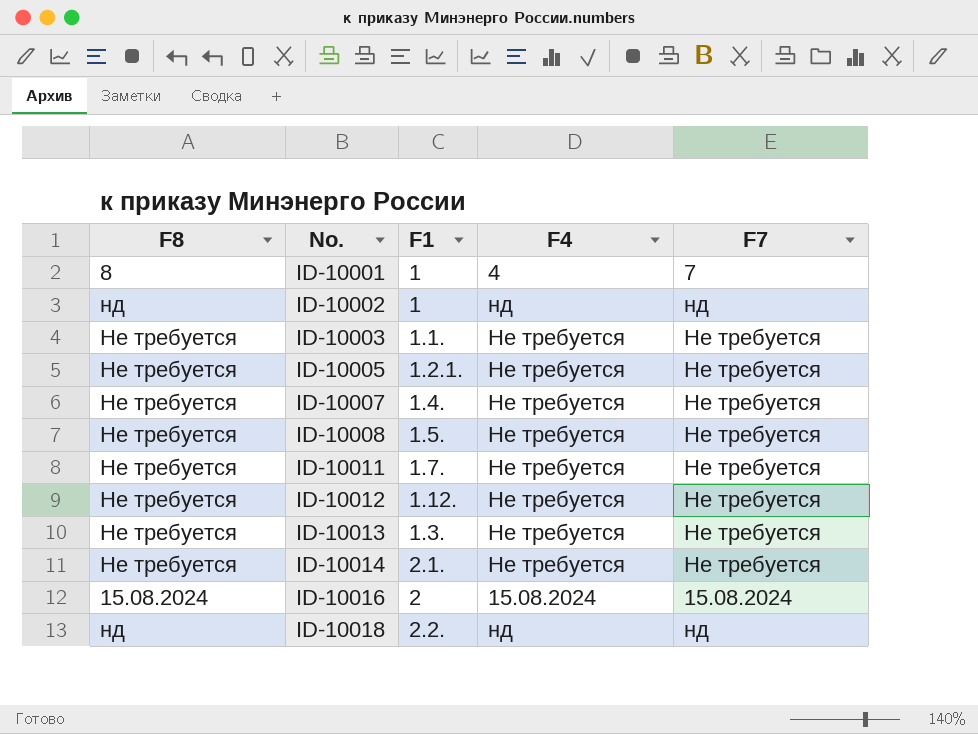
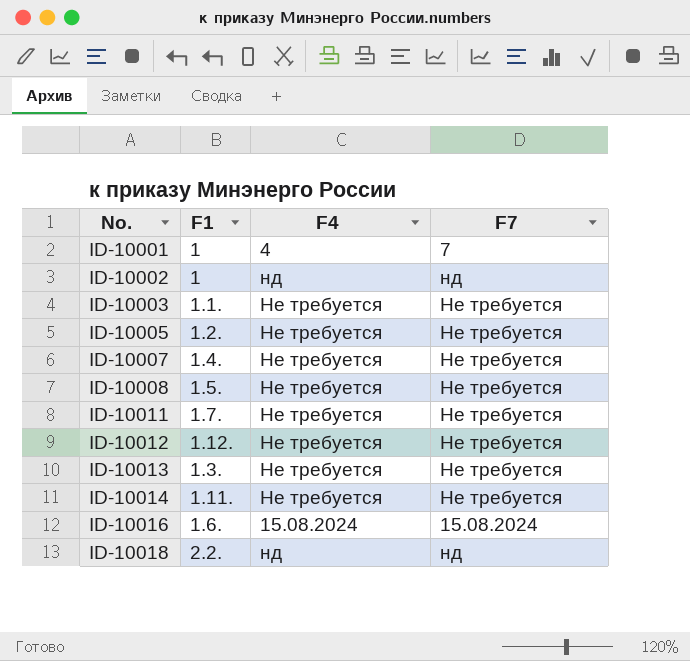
column F8 | position: 1 -> none
ID-10005 | F1: 1.2.1. -> 1.2.
ID-10014 | F1: 2.1. -> 1.11.
ID-10016 | F1: 2 -> 1.6.

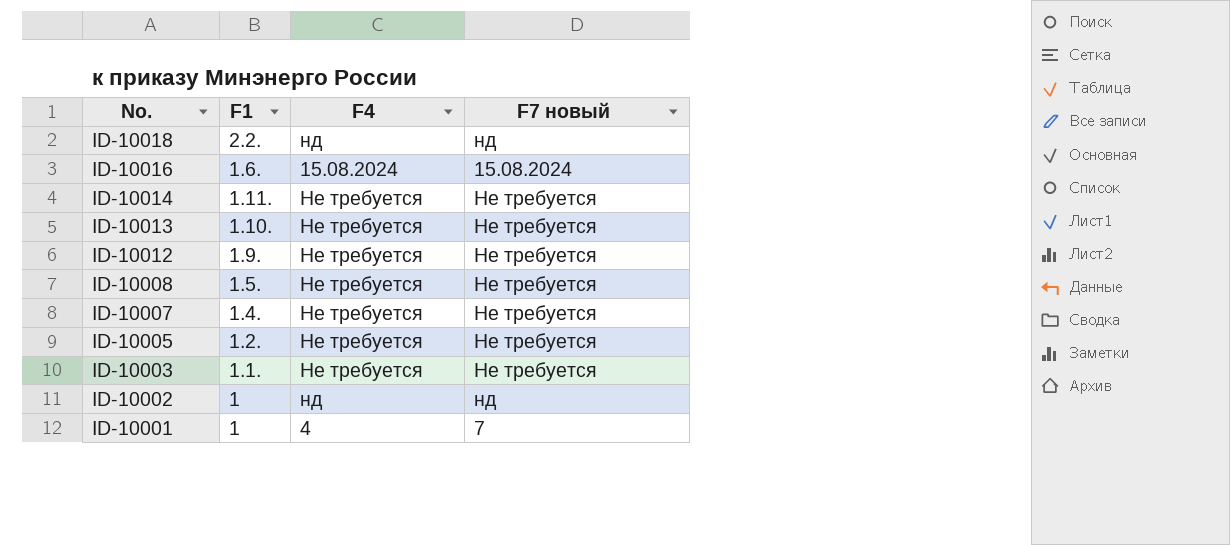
row order: No. ascending -> No. descending
column name: F7 -> F7 новый
row ID-10011: 1.7. | Не требуется | Не требуется -> none
ID-10013 | F1: 1.3. -> 1.10.
ID-10012 | F1: 1.12. -> 1.9.

